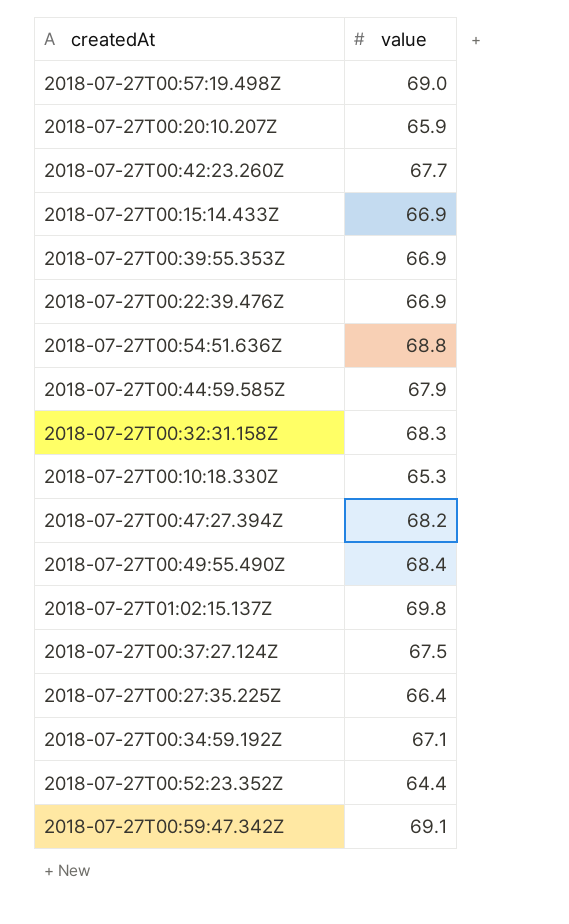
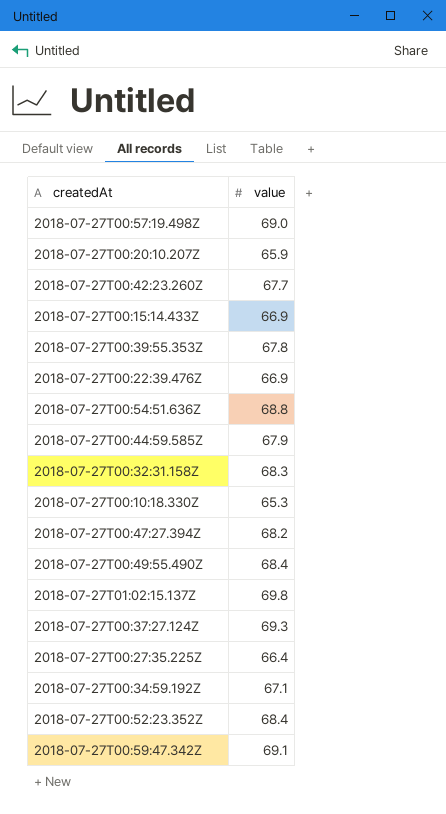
2018-07-27T00:39:55.353Z | value: 66.9 -> 67.8
2018-07-27T00:37:27.124Z | value: 67.5 -> 69.3
2018-07-27T00:52:23.352Z | value: 64.4 -> 68.4

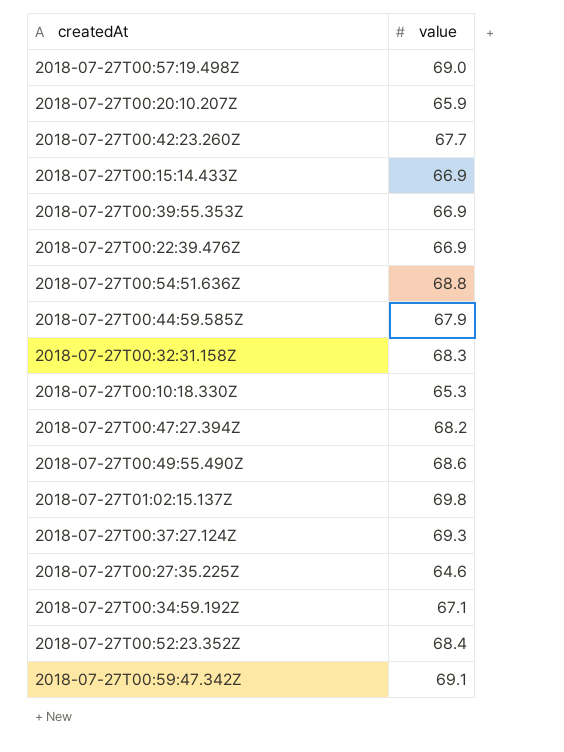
2018-07-27T00:39:55.353Z | value: 67.8 -> 66.9
2018-07-27T00:49:55.490Z | value: 68.4 -> 68.6
2018-07-27T00:27:35.225Z | value: 66.4 -> 64.6

